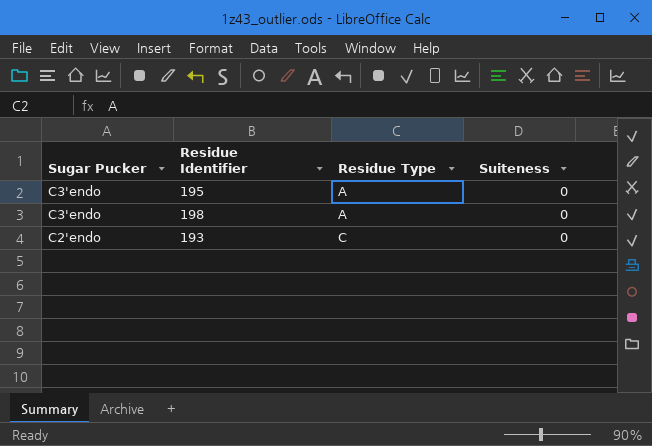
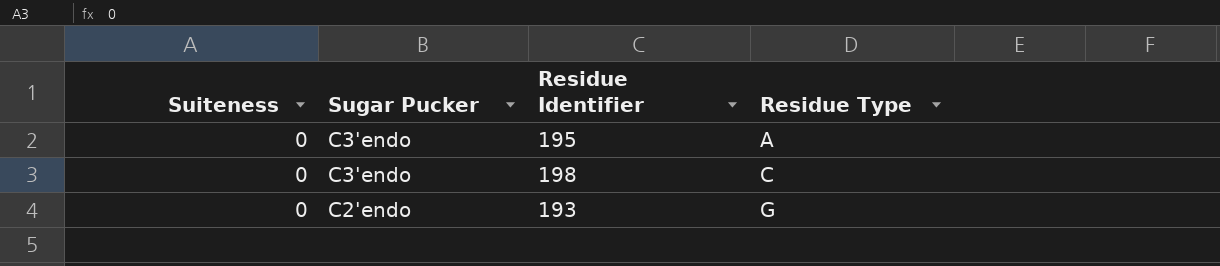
column Suiteness | position: 4 -> 1
198 | Residue Type: A -> C
193 | Residue Type: C -> G

